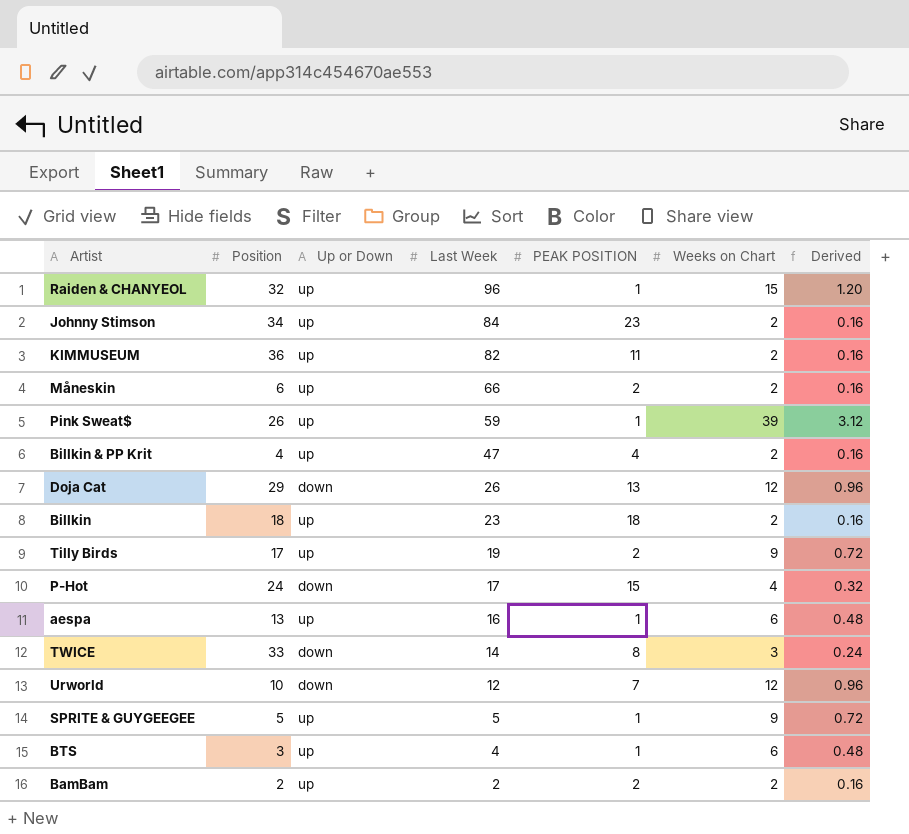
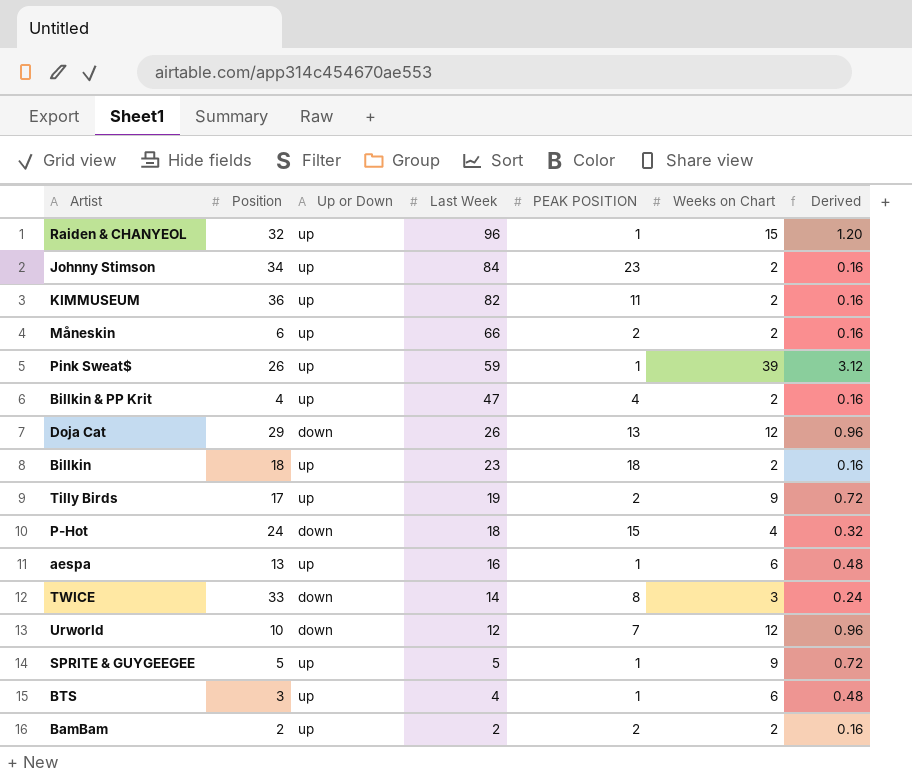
P-Hot | Last Week: 17 -> 18

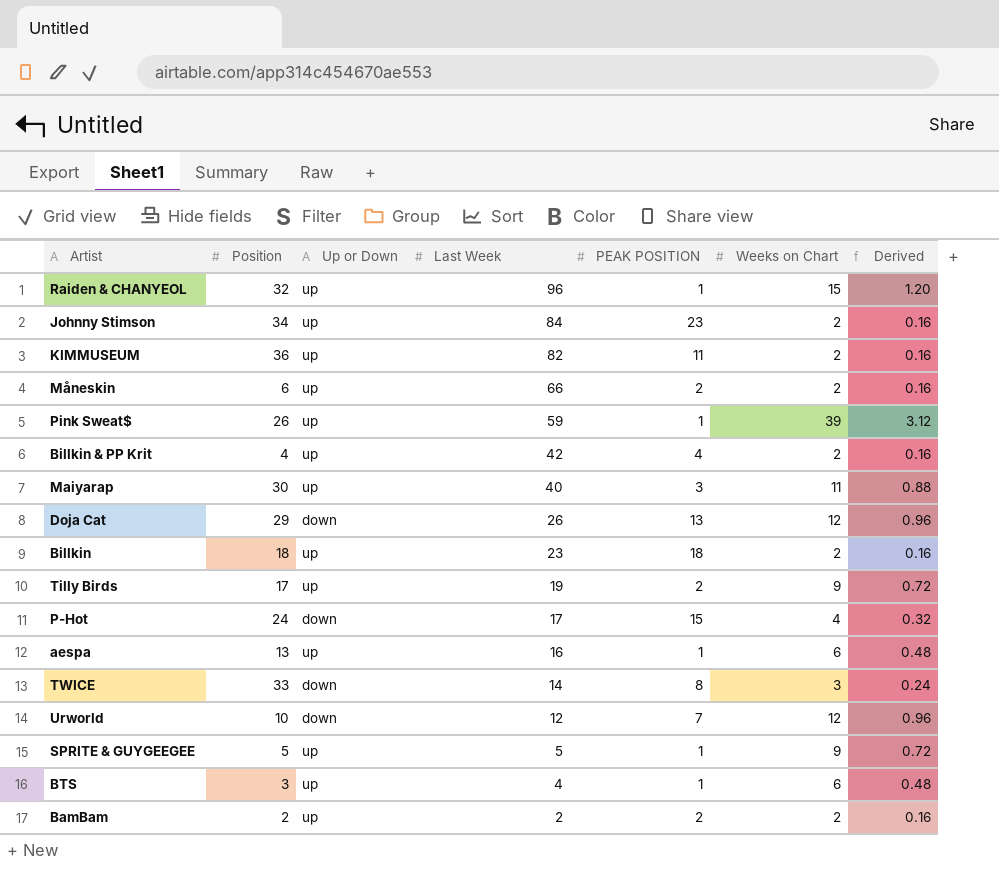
Billkin & PP Krit | Last Week: 47 -> 42
row Maiyarap: none -> 30 | up | 40 | 3 | 11 | 0.88
P-Hot | Last Week: 18 -> 17

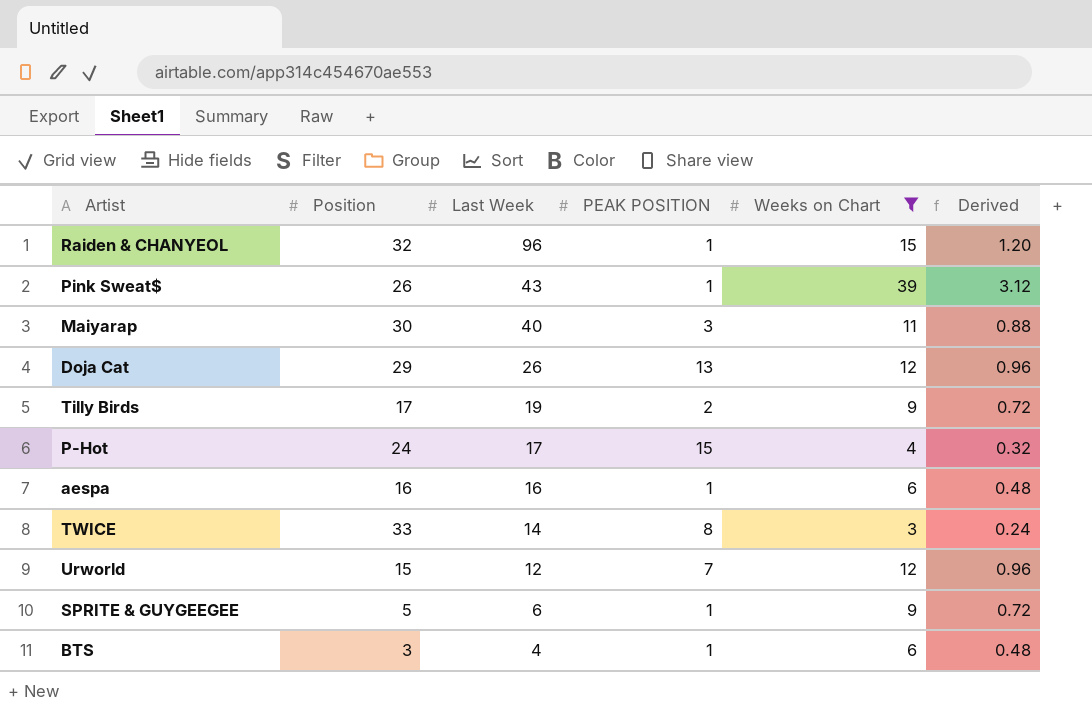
filter: none -> Weeks on Chart != 2
column Up or Down | position: 3 -> none
Pink Sweat$ | Last Week: 59 -> 43
aespa | Position: 13 -> 16
Urworld | Position: 10 -> 15
SPRITE & GUYGEEGEE | Last Week: 5 -> 6

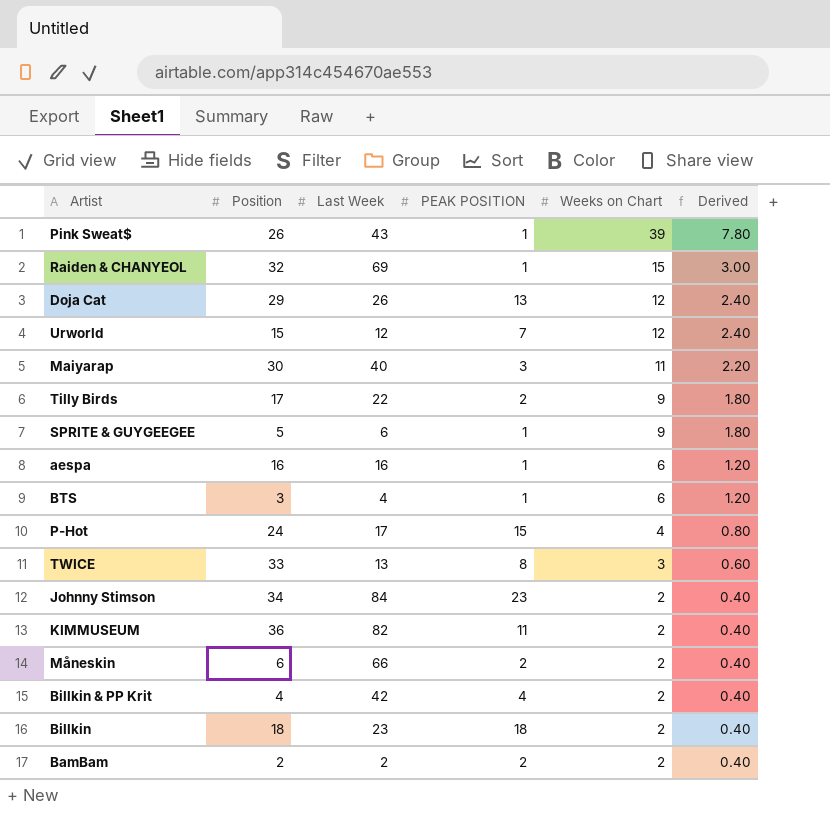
filter: Weeks on Chart != 2 -> none
row order: Last Week descending -> Weeks on Chart descending
column Derived | formula: [Weeks on Chart] * 0.08 -> [Weeks on Chart] * 0.2
Raiden & CHANYEOL | Last Week: 96 -> 69
Tilly Birds | Last Week: 19 -> 22
TWICE | Last Week: 14 -> 13

